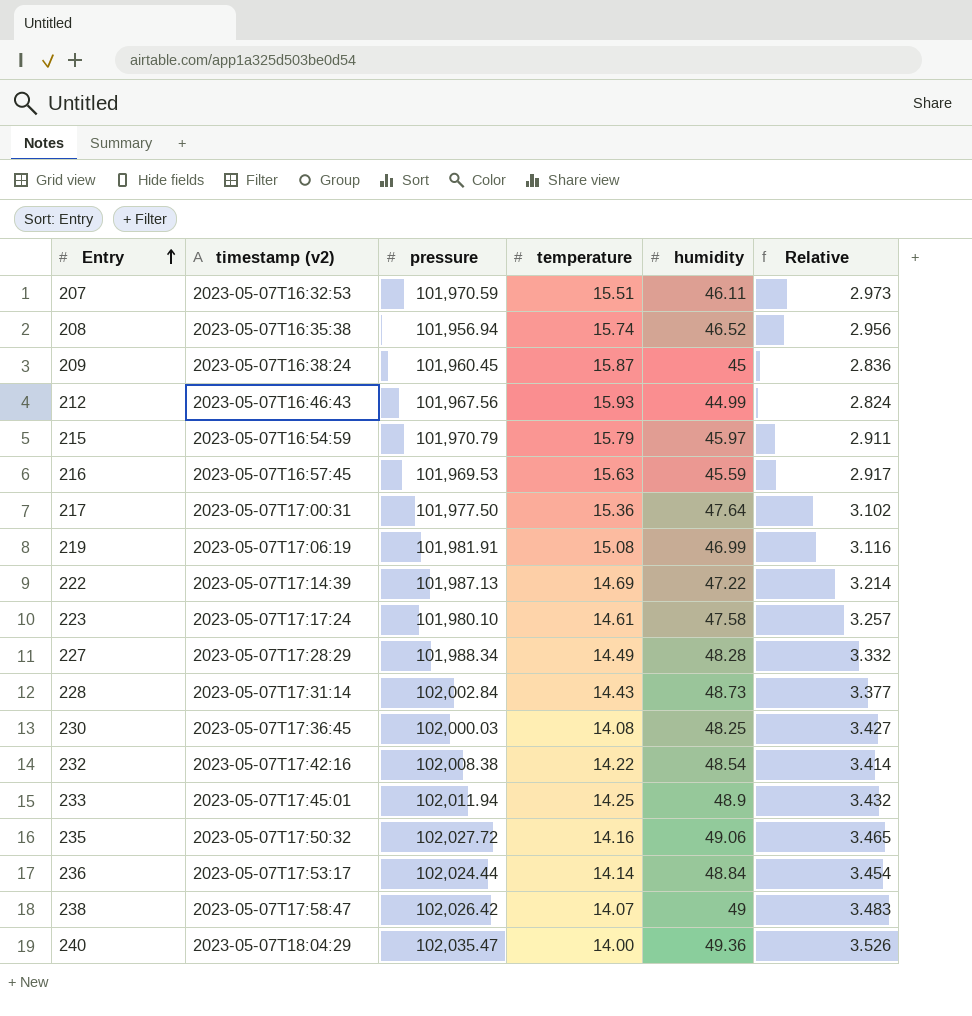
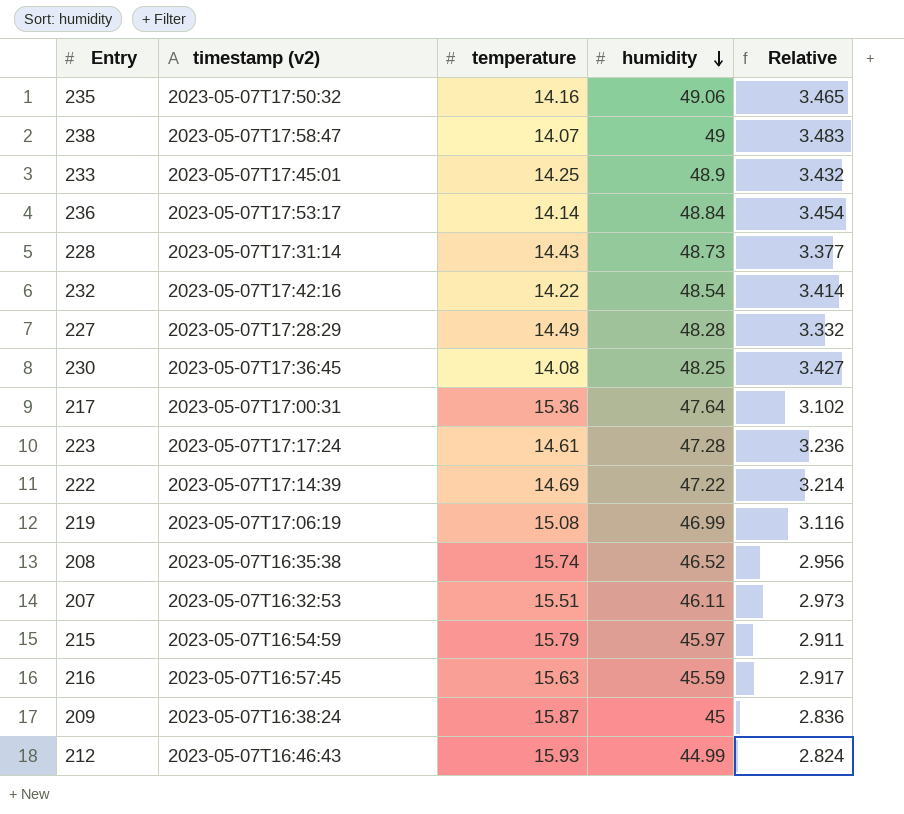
row order: Entry ascending -> humidity descending
column pressure | position: 3 -> none
row 240: 2023-05-07T18:04:29 | 102,035.47 | 14.00 | 49.36 | 3.526 -> none
223 | humidity: 47.58 -> 47.28
223 | Relative: 3.257 -> 3.236

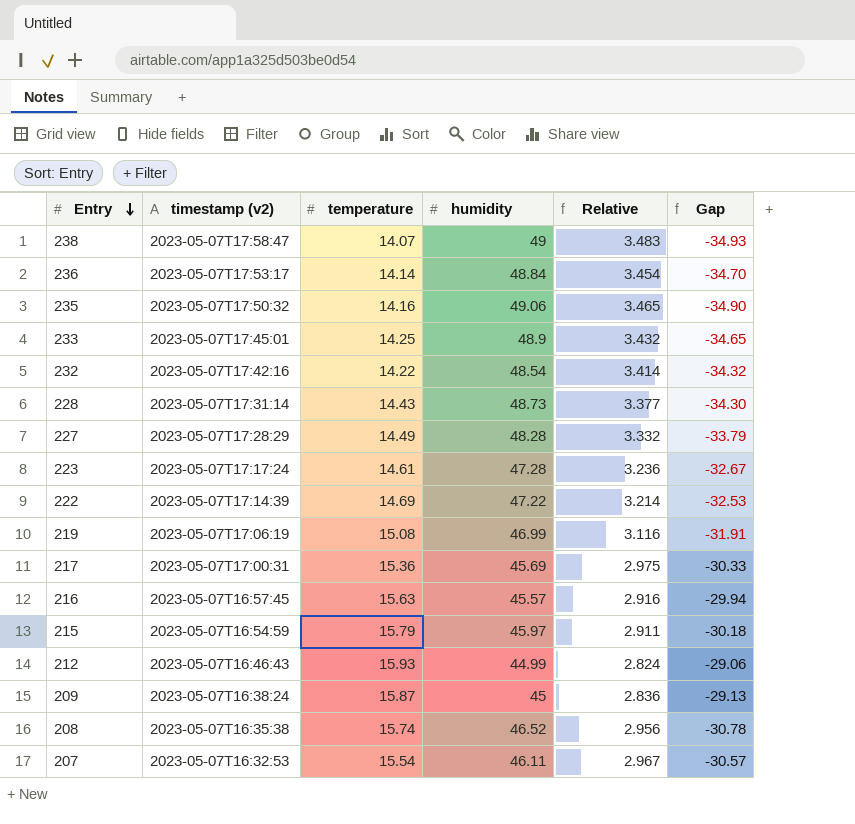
row order: humidity descending -> Entry descending
column Gap | formula: none -> [temperature] - [humidity]
row 230: 2023-05-07T17:36:45 | 14.08 | 48.25 | 3.427 -> none
217 | humidity: 47.64 -> 45.69
217 | Relative: 3.102 -> 2.975
216 | humidity: 45.59 -> 45.57
216 | Relative: 2.917 -> 2.916
207 | temperature: 15.51 -> 15.54
207 | Relative: 2.973 -> 2.967

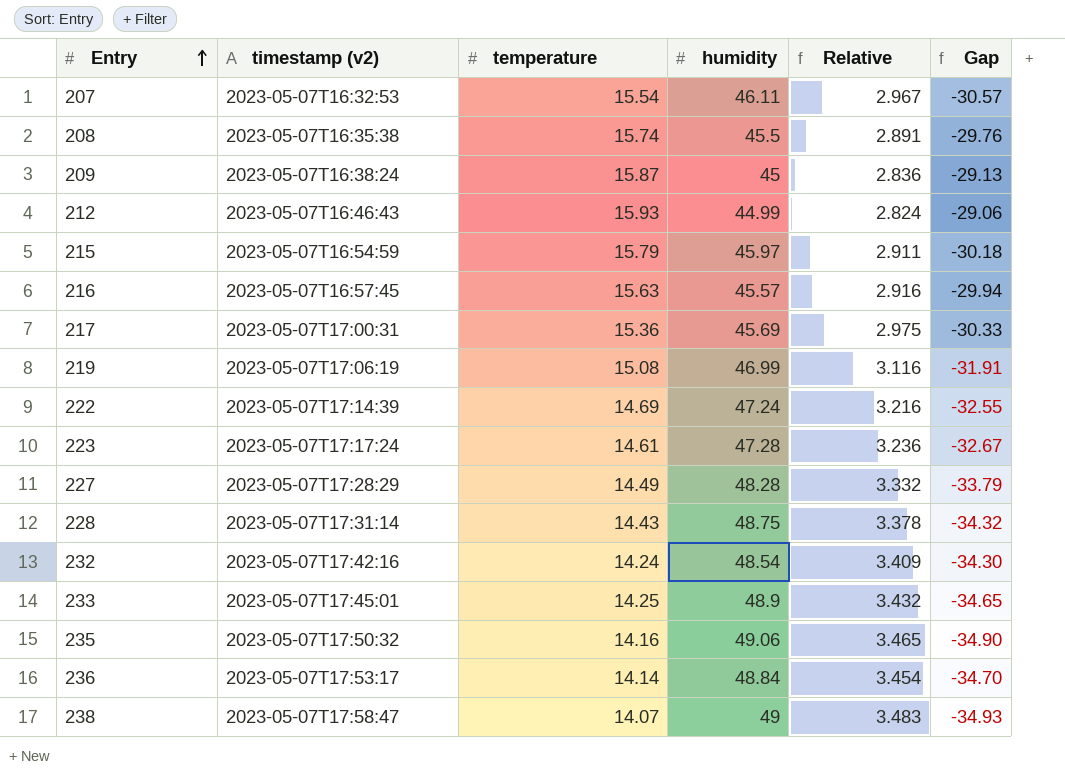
row order: Entry descending -> Entry ascending
208 | humidity: 46.52 -> 45.5
208 | Relative: 2.956 -> 2.891
208 | Gap: -30.78 -> -29.76
222 | humidity: 47.22 -> 47.24
222 | Relative: 3.214 -> 3.216
222 | Gap: -32.53 -> -32.55
228 | humidity: 48.73 -> 48.75
228 | Relative: 3.377 -> 3.378
228 | Gap: -34.30 -> -34.32
232 | temperature: 14.22 -> 14.24
232 | Relative: 3.414 -> 3.409
232 | Gap: -34.32 -> -34.30

